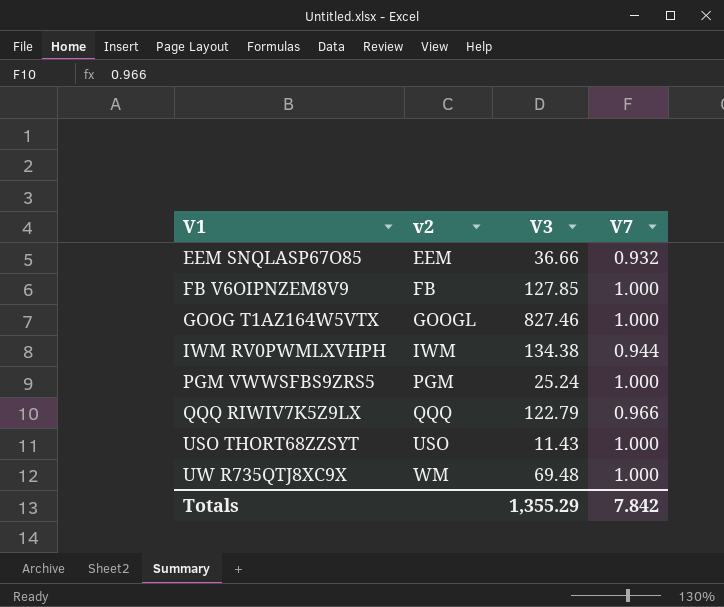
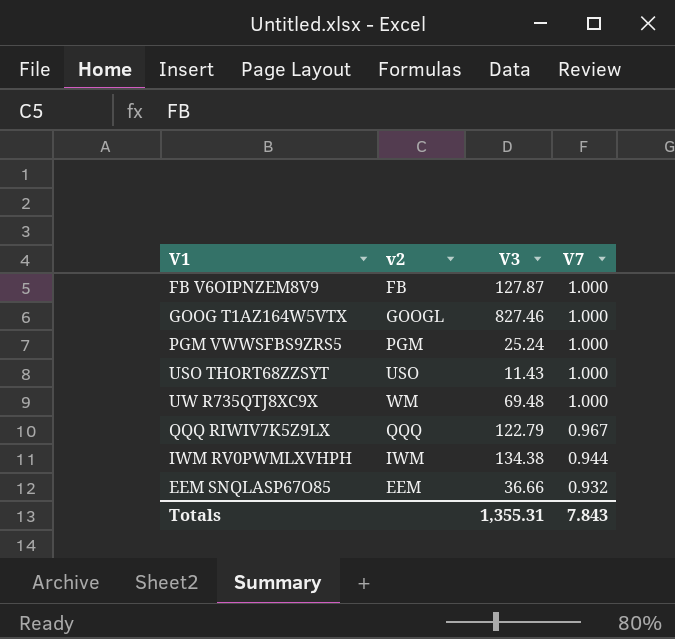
row order: V1 ascending -> V7 descending
FB V6OIPNZEM8V9 | V3: 127.85 -> 127.87
QQQ RIWIV7K5Z9LX | V7: 0.966 -> 0.967
Totals | V3: 1,355.29 -> 1,355.31
Totals | V7: 7.842 -> 7.843

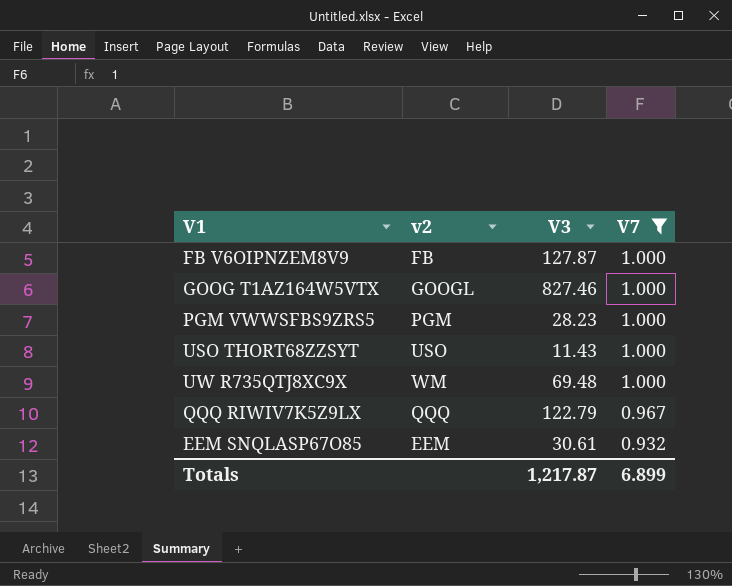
filter: none -> V7 != 0.944
PGM VWWSFBS9ZRS5 | V3: 25.24 -> 28.23
EEM SNQLASP67O85 | V3: 36.66 -> 30.61
Totals | V3: 1,355.31 -> 1,217.87
Totals | V7: 7.843 -> 6.899

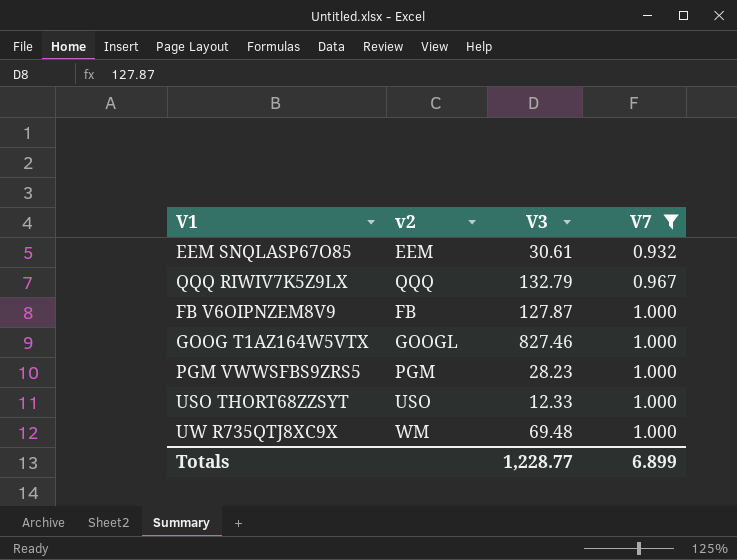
row order: V7 descending -> V7 ascending
QQQ RIWIV7K5Z9LX | V3: 122.79 -> 132.79
USO THORT68ZZSYT | V3: 11.43 -> 12.33
Totals | V3: 1,217.87 -> 1,228.77

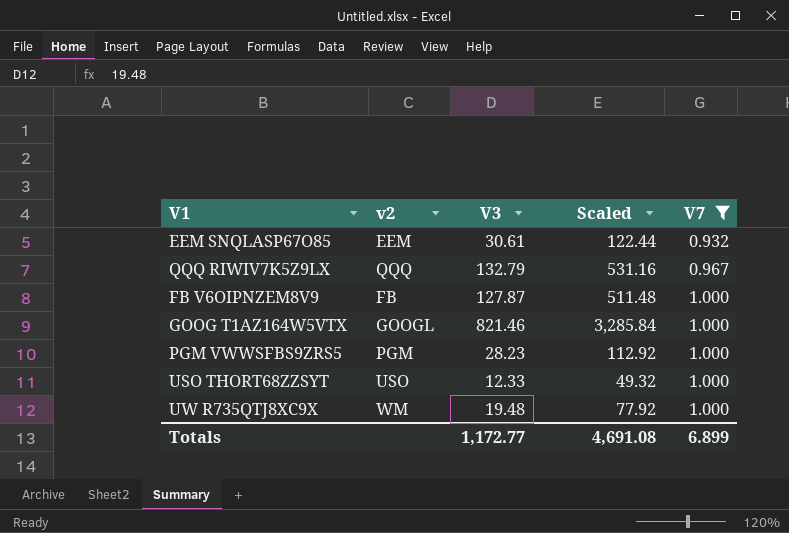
column Scaled | formula: none -> [V3] * 4
GOOG T1AZ164W5VTX | V3: 827.46 -> 821.46
UW R735QTJ8XC9X | V3: 69.48 -> 19.48
Totals | V3: 1,228.77 -> 1,172.77

